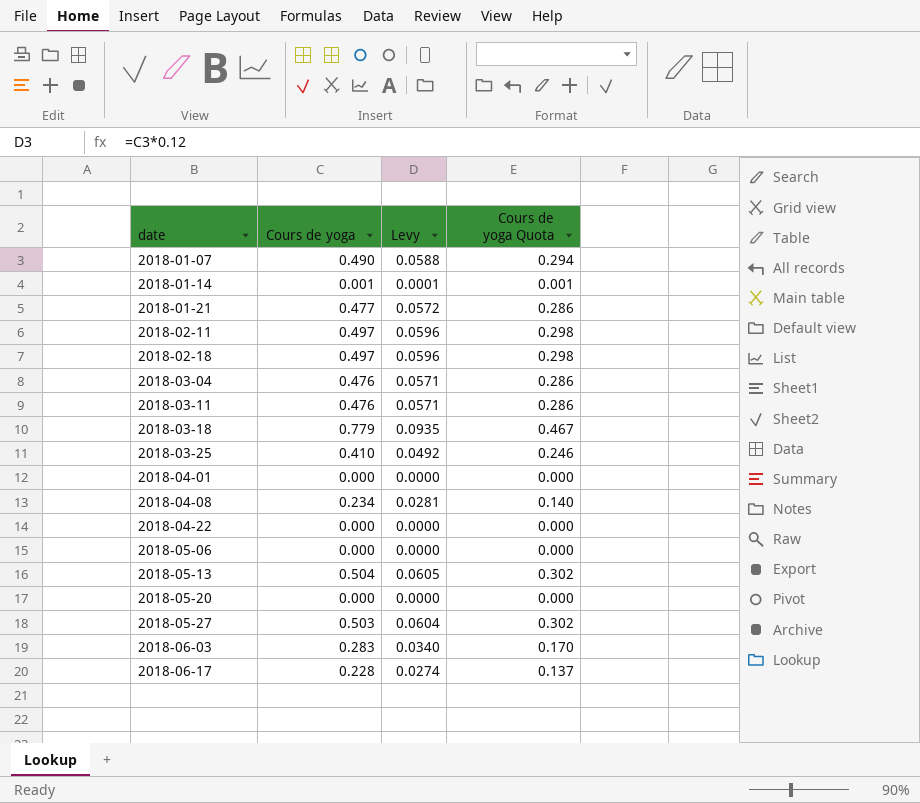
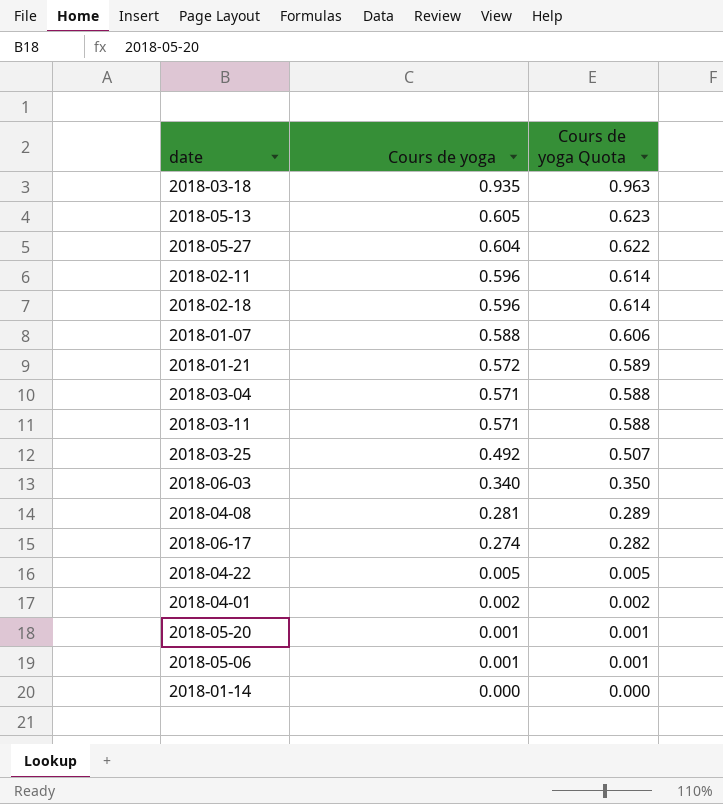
row order: date ascending -> Cours de yoga descending
column Levy | formula: [Cours de yoga] * 0.12 -> none
column Cours de yoga Quota | formula: [Cours de yoga] * 0.6 -> [Cours de yoga] * 1.03
2018-03-18 | Cours de yoga: 0.779 -> 0.935
2018-05-13 | Cours de yoga: 0.504 -> 0.605
2018-05-27 | Cours de yoga: 0.503 -> 0.604
2018-02-11 | Cours de yoga: 0.497 -> 0.596
2018-02-18 | Cours de yoga: 0.497 -> 0.596
2018-01-07 | Cours de yoga: 0.490 -> 0.588
2018-01-21 | Cours de yoga: 0.477 -> 0.572
2018-03-04 | Cours de yoga: 0.476 -> 0.571
2018-03-11 | Cours de yoga: 0.476 -> 0.571
2018-03-25 | Cours de yoga: 0.410 -> 0.492
2018-06-03 | Cours de yoga: 0.283 -> 0.340
2018-04-08 | Cours de yoga: 0.234 -> 0.281
2018-06-17 | Cours de yoga: 0.228 -> 0.274
2018-04-22 | Cours de yoga: 0.000 -> 0.005
2018-04-01 | Cours de yoga: 0.000 -> 0.002
2018-05-20 | Cours de yoga: 0.000 -> 0.001
2018-05-06 | Cours de yoga: 0.000 -> 0.001
2018-01-14 | Cours de yoga: 0.001 -> 0.000

